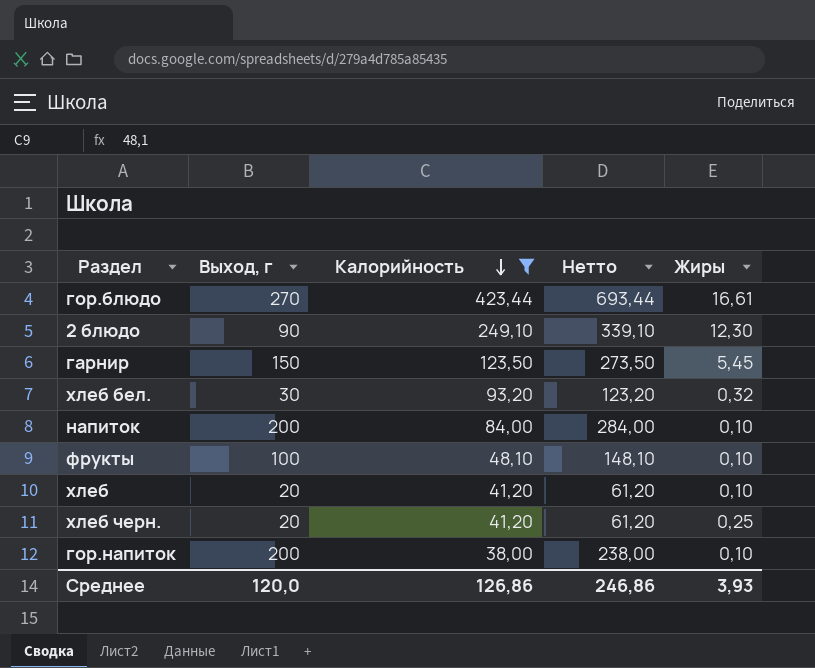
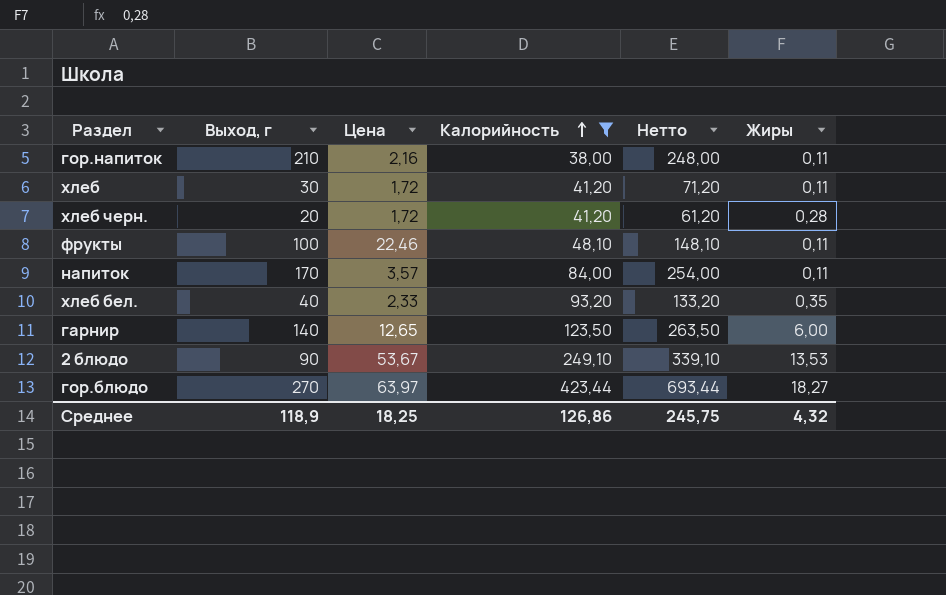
row order: Калорийность descending -> Калорийность ascending
column Цена | position: none -> 3
гор.напиток | Выход, г: 200 -> 210
гор.напиток | Нетто: 238,00 -> 248,00
гор.напиток | Жиры: 0,10 -> 0,11
хлеб | Выход, г: 20 -> 30
хлеб | Нетто: 61,20 -> 71,20
хлеб | Жиры: 0,10 -> 0,11
хлеб черн. | Жиры: 0,25 -> 0,28
фрукты | Жиры: 0,10 -> 0,11
напиток | Выход, г: 200 -> 170
напиток | Нетто: 284,00 -> 254,00
напиток | Жиры: 0,10 -> 0,11
хлеб бел. | Выход, г: 30 -> 40
хлеб бел. | Нетто: 123,20 -> 133,20
хлеб бел. | Жиры: 0,32 -> 0,35
гарнир | Выход, г: 150 -> 140
гарнир | Нетто: 273,50 -> 263,50
гарнир | Жиры: 5,45 -> 6,00
2 блюдо | Жиры: 12,30 -> 13,53
гор.блюдо | Жиры: 16,61 -> 18,27
Среднее | Выход, г: 120,0 -> 118,9
Среднее | Нетто: 246,86 -> 245,75
Среднее | Жиры: 3,93 -> 4,32

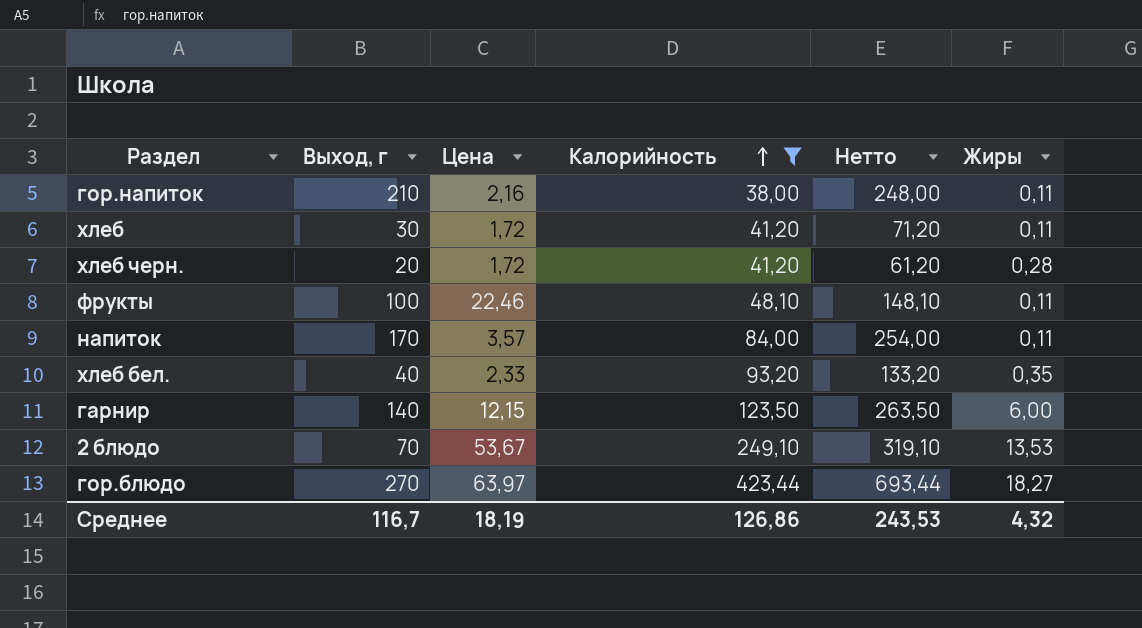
гарнир | Цена: 12,65 -> 12,15
2 блюдо | Выход, г: 90 -> 70
2 блюдо | Нетто: 339,10 -> 319,10
Среднее | Выход, г: 118,9 -> 116,7
Среднее | Цена: 18,25 -> 18,19
Среднее | Нетто: 245,75 -> 243,53

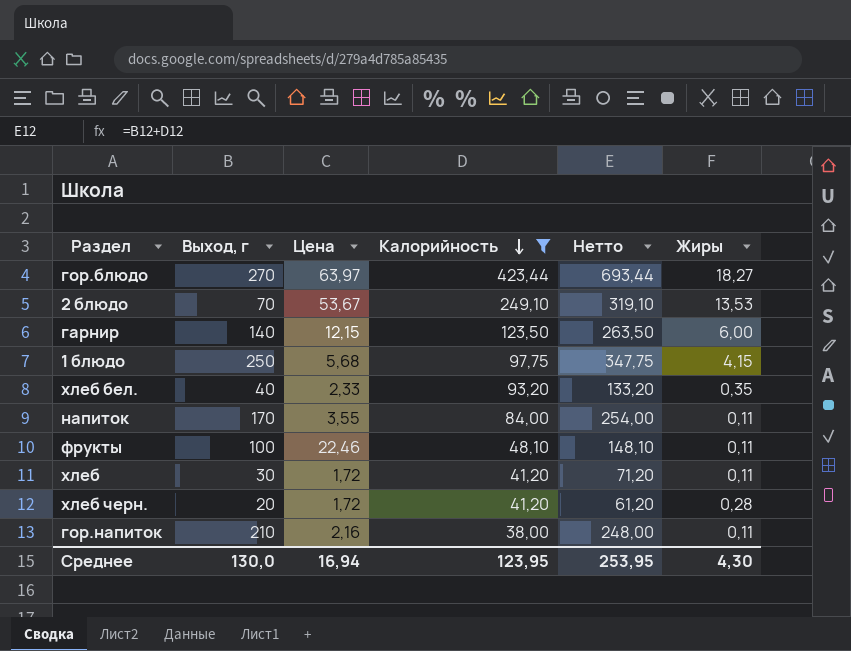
row order: Калорийность ascending -> Калорийность descending
row 1 блюдо: none -> 250 | 5,68 | 97,75 | 347,75 | 4,15
напиток | Цена: 3,57 -> 3,55
Среднее | Выход, г: 116,7 -> 130,0
Среднее | Цена: 18,19 -> 16,94
Среднее | Калорийность: 126,86 -> 123,95
Среднее | Нетто: 243,53 -> 253,95
Среднее | Жиры: 4,32 -> 4,30

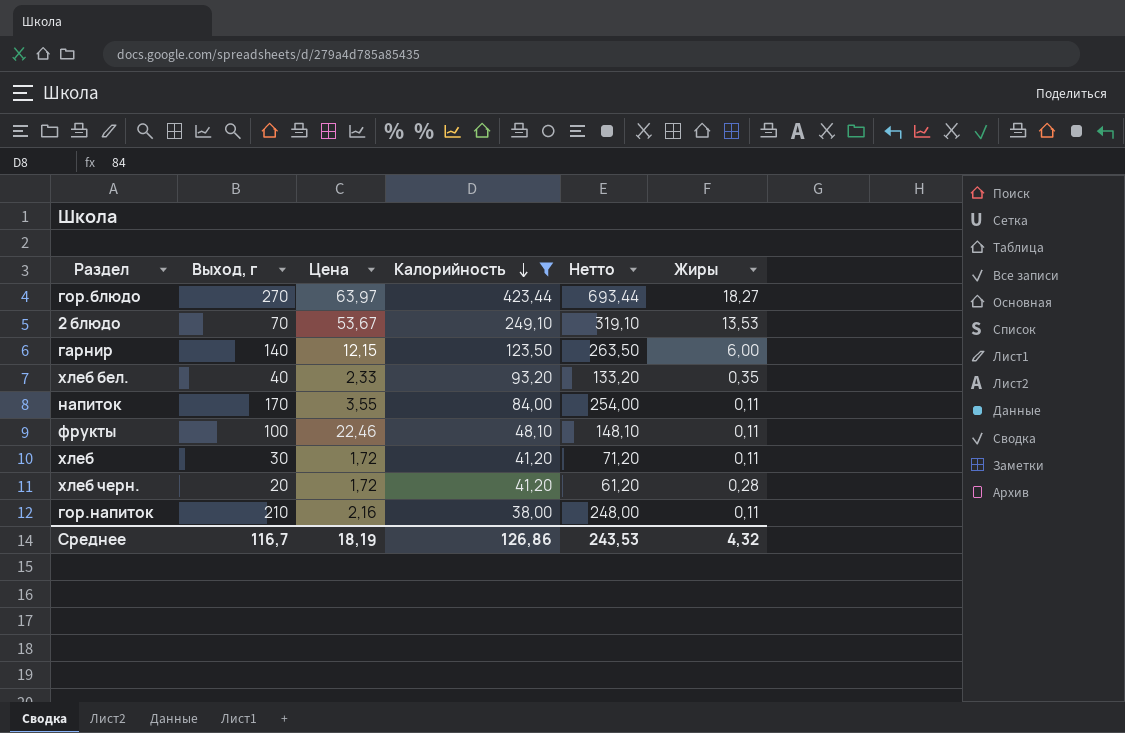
row 1 блюдо: 250 | 5,68 | 97,75 | 347,75 | 4,15 -> none
Среднее | Выход, г: 130,0 -> 116,7
Среднее | Цена: 16,94 -> 18,19
Среднее | Калорийность: 123,95 -> 126,86
Среднее | Нетто: 253,95 -> 243,53
Среднее | Жиры: 4,30 -> 4,32

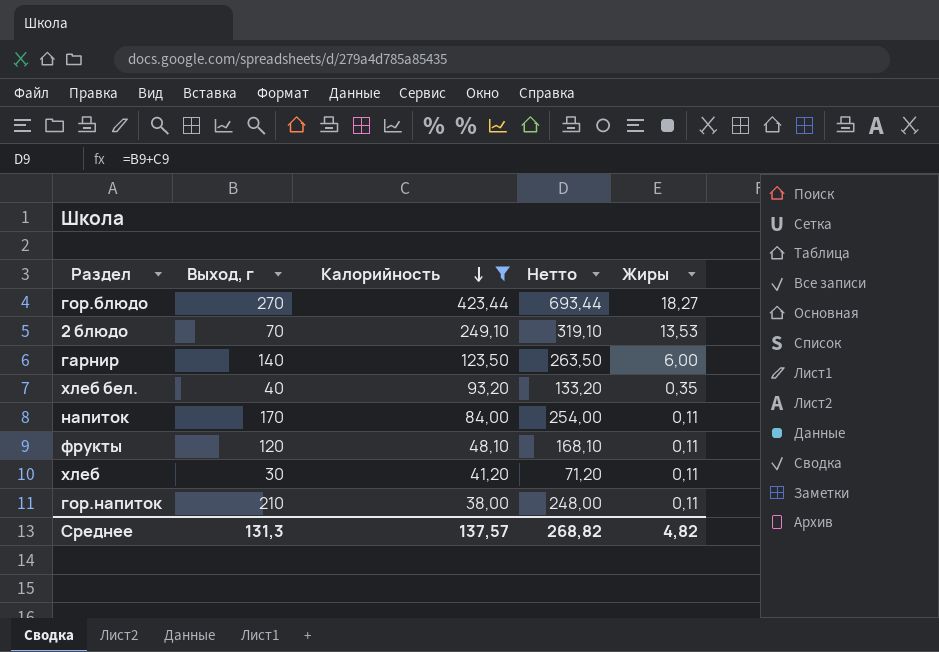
column Цена | position: 3 -> none
row хлеб черн.: 20 | 1,72 | 41,20 | 61,20 | 0,28 -> none
фрукты | Выход, г: 100 -> 120
фрукты | Нетто: 148,10 -> 168,10
Среднее | Выход, г: 116,7 -> 131,3
Среднее | Калорийность: 126,86 -> 137,57
Среднее | Нетто: 243,53 -> 268,82
Среднее | Жиры: 4,32 -> 4,82

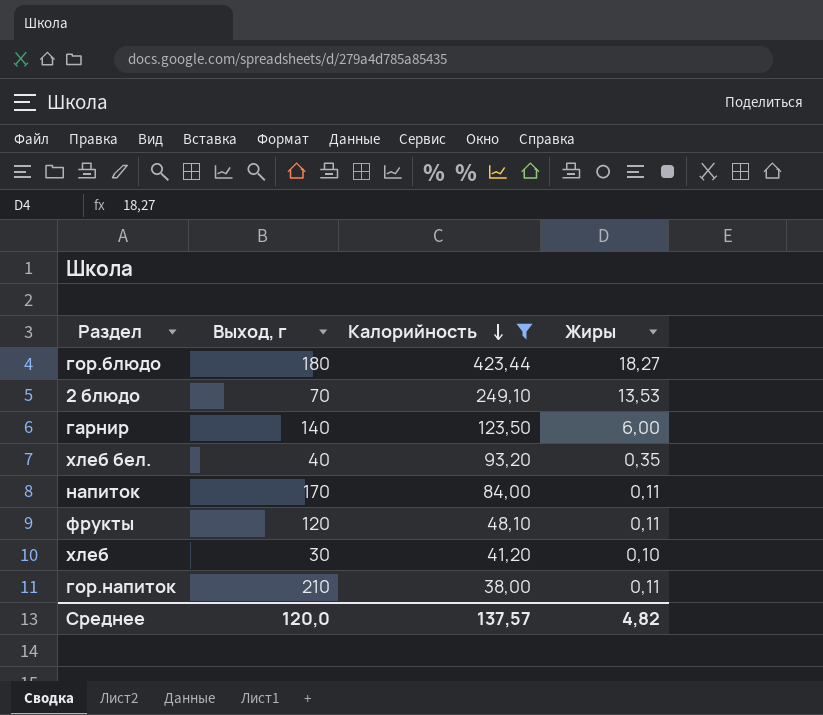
column Нетто | formula: [Выход, г] + [Калорийность] -> none
гор.блюдо | Выход, г: 270 -> 180
хлеб | Жиры: 0,11 -> 0,10
Среднее | Выход, г: 131,3 -> 120,0

